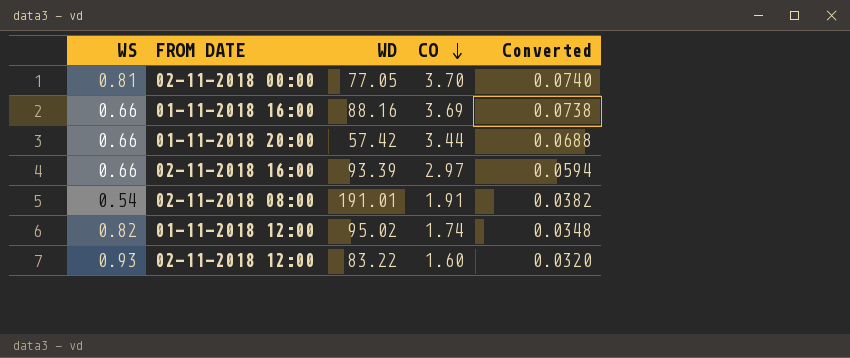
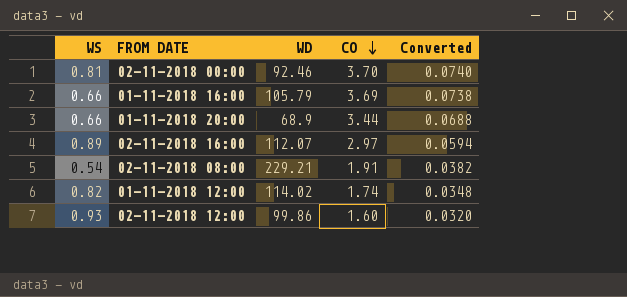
02-11-2018 00:00 | WD: 77.05 -> 92.46
01-11-2018 16:00 | WD: 88.16 -> 105.79
01-11-2018 20:00 | WD: 57.42 -> 68.9
02-11-2018 16:00 | WS: 0.66 -> 0.89
02-11-2018 16:00 | WD: 93.39 -> 112.07
02-11-2018 08:00 | WD: 191.01 -> 229.21
01-11-2018 12:00 | WD: 95.02 -> 114.02
02-11-2018 12:00 | WD: 83.22 -> 99.86

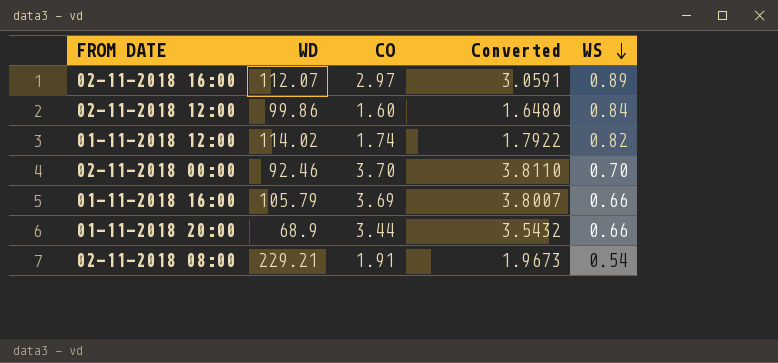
row order: CO descending -> WS descending
column Converted | formula: [CO] * 0.02 -> [CO] * 1.03
column WS | position: 1 -> 5
02-11-2018 12:00 | WS: 0.93 -> 0.84
02-11-2018 00:00 | WS: 0.81 -> 0.70

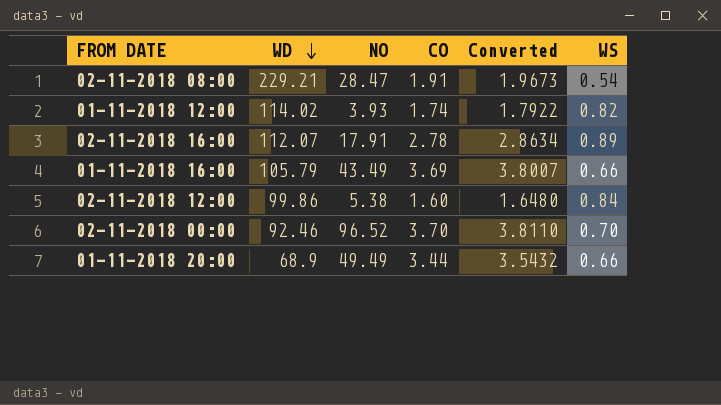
row order: WS descending -> WD descending
column NO | position: none -> 3
02-11-2018 16:00 | CO: 2.97 -> 2.78
02-11-2018 16:00 | Converted: 3.0591 -> 2.8634

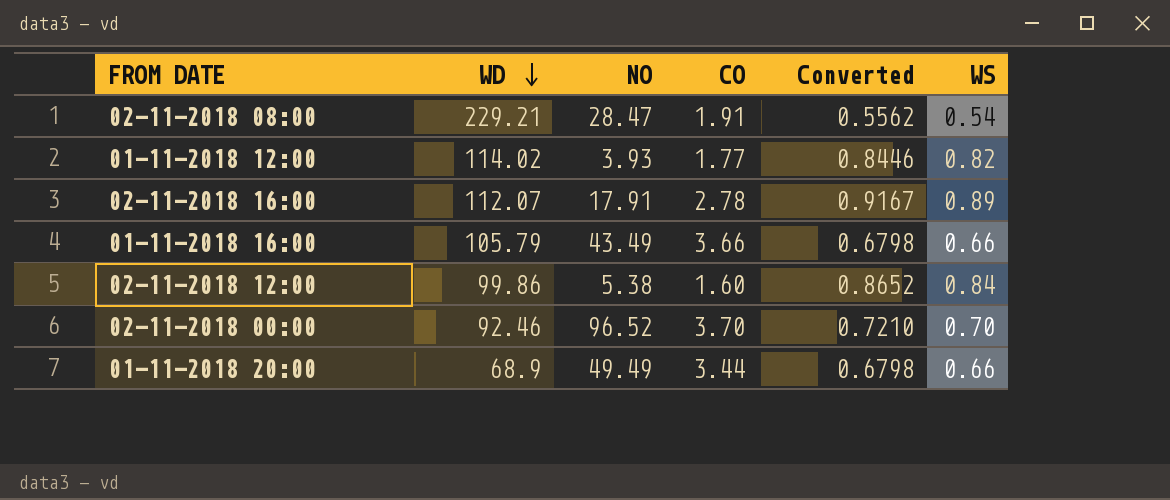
column Converted | formula: [CO] * 1.03 -> [WS] * 1.03
01-11-2018 12:00 | CO: 1.74 -> 1.77
01-11-2018 16:00 | CO: 3.69 -> 3.66

